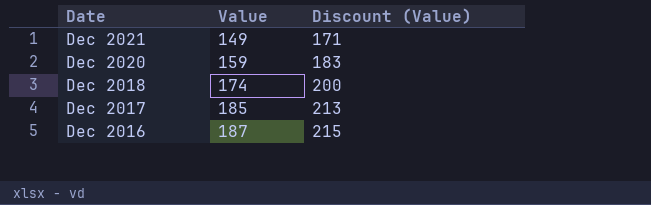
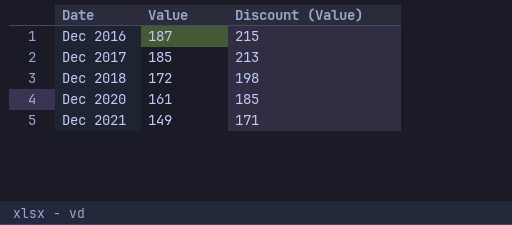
row order: Date descending -> Date ascending
Dec 2018 | Value: 174 -> 172
Dec 2018 | Discount (Value): 200 -> 198
Dec 2020 | Value: 159 -> 161
Dec 2020 | Discount (Value): 183 -> 185

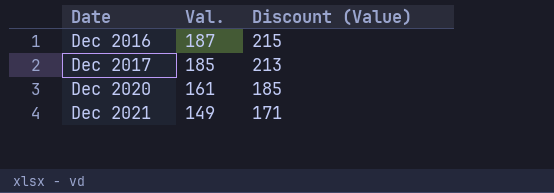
column name: Value -> Val.
row Dec 2018: 172 | 198 -> none

